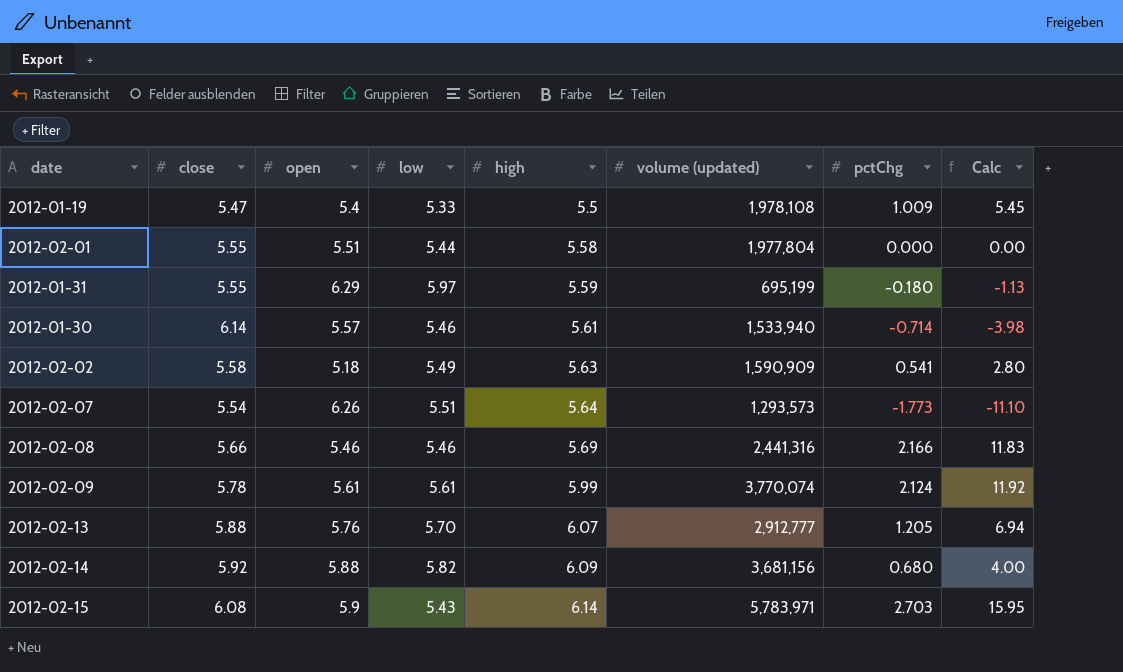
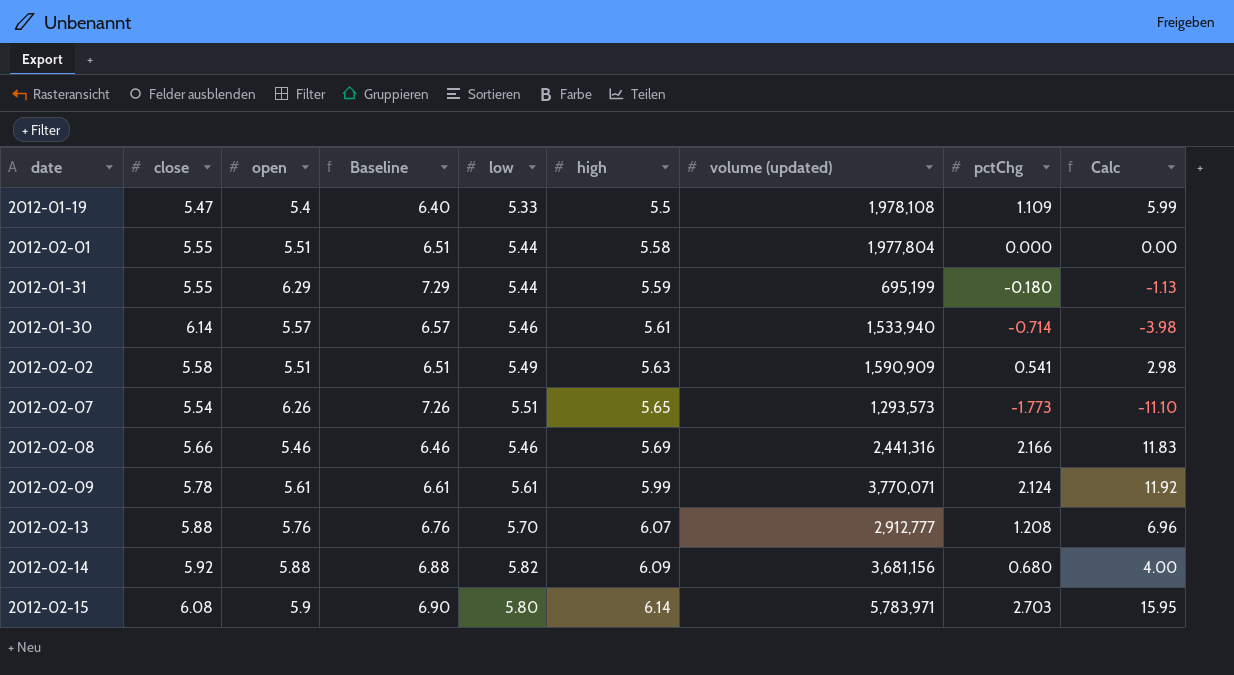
column Baseline | formula: none -> [open] + 1
2012-01-19 | pctChg: 1.009 -> 1.109
2012-01-19 | Calc: 5.45 -> 5.99
2012-01-31 | low: 5.97 -> 5.44
2012-02-02 | open: 5.18 -> 5.51
2012-02-02 | Calc: 2.80 -> 2.98
2012-02-07 | high: 5.64 -> 5.65
2012-02-09 | volume (updated): 3,770,074 -> 3,770,071
2012-02-13 | pctChg: 1.205 -> 1.208
2012-02-13 | Calc: 6.94 -> 6.96
2012-02-15 | low: 5.43 -> 5.80

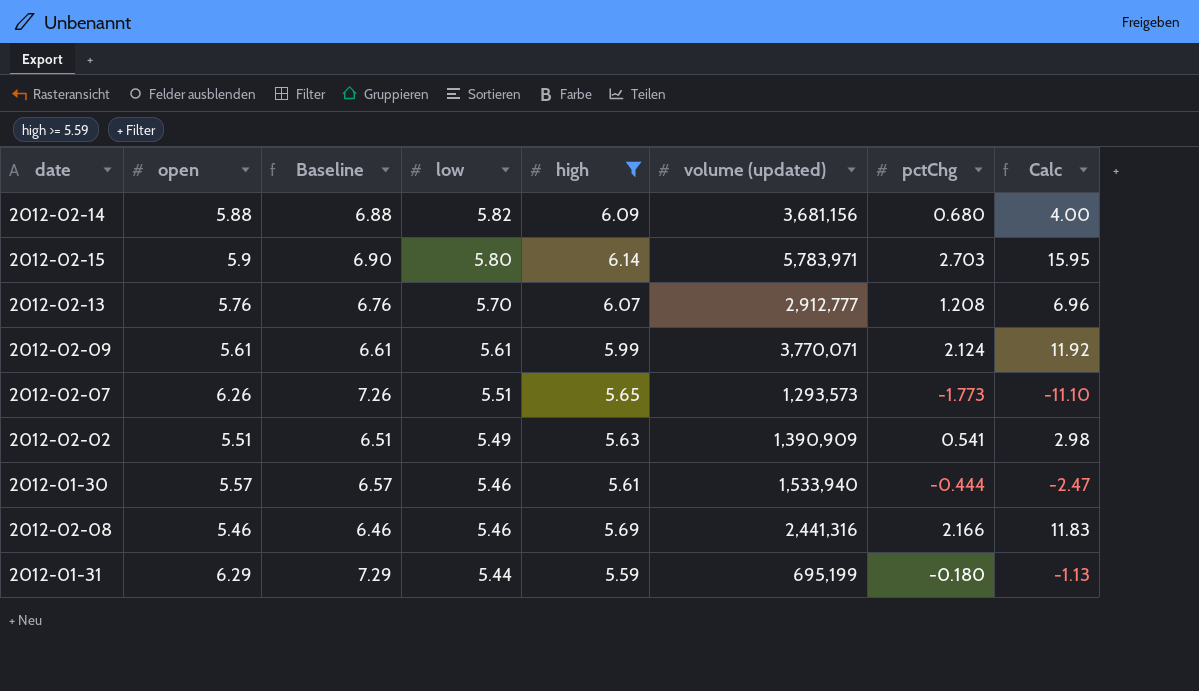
filter: none -> high >= 5.59
row order: high ascending -> low descending
column close | position: 2 -> none
2012-02-02 | volume (updated): 1,590,909 -> 1,390,909
2012-01-30 | pctChg: -0.714 -> -0.444
2012-01-30 | Calc: -3.98 -> -2.47

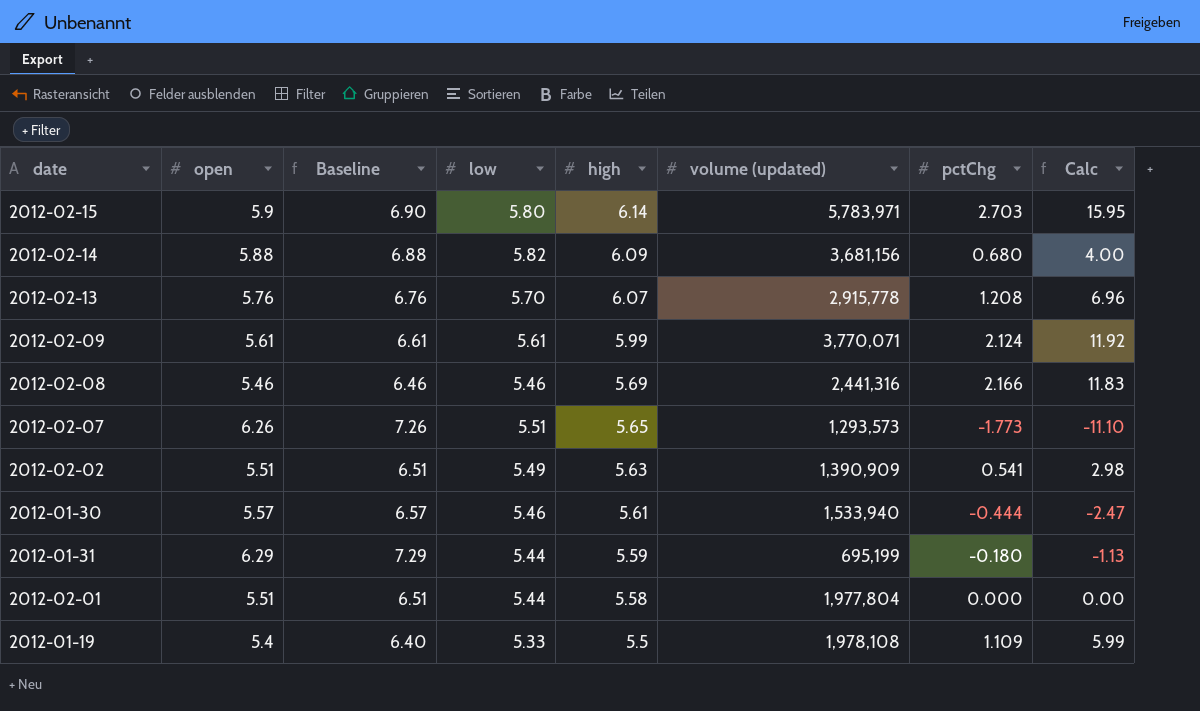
filter: high >= 5.59 -> none
row order: low descending -> high descending
2012-02-13 | volume (updated): 2,912,777 -> 2,915,778

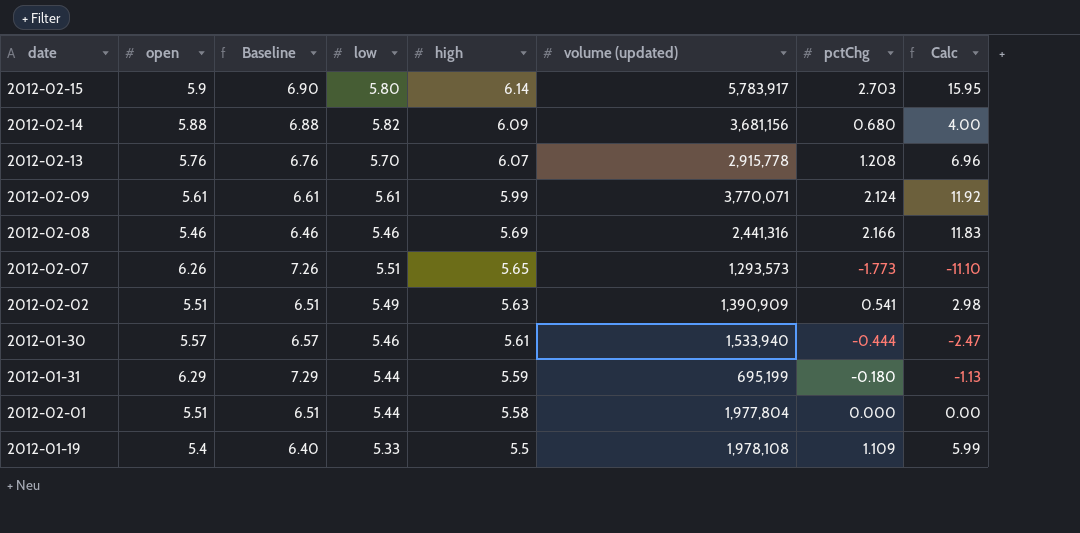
2012-02-15 | volume (updated): 5,783,971 -> 5,783,917

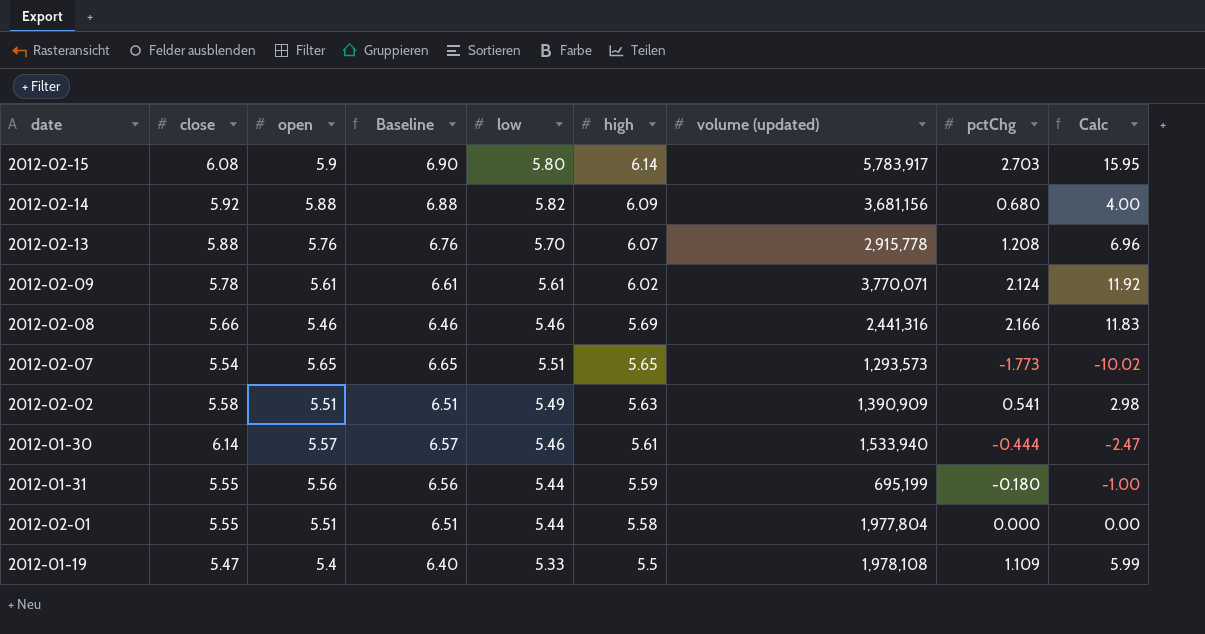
column close | position: none -> 2
2012-02-09 | high: 5.99 -> 6.02
2012-02-07 | open: 6.26 -> 5.65
2012-02-07 | Baseline: 7.26 -> 6.65
2012-02-07 | Calc: -11.10 -> -10.02
2012-01-31 | open: 6.29 -> 5.56
2012-01-31 | Baseline: 7.29 -> 6.56
2012-01-31 | Calc: -1.13 -> -1.00

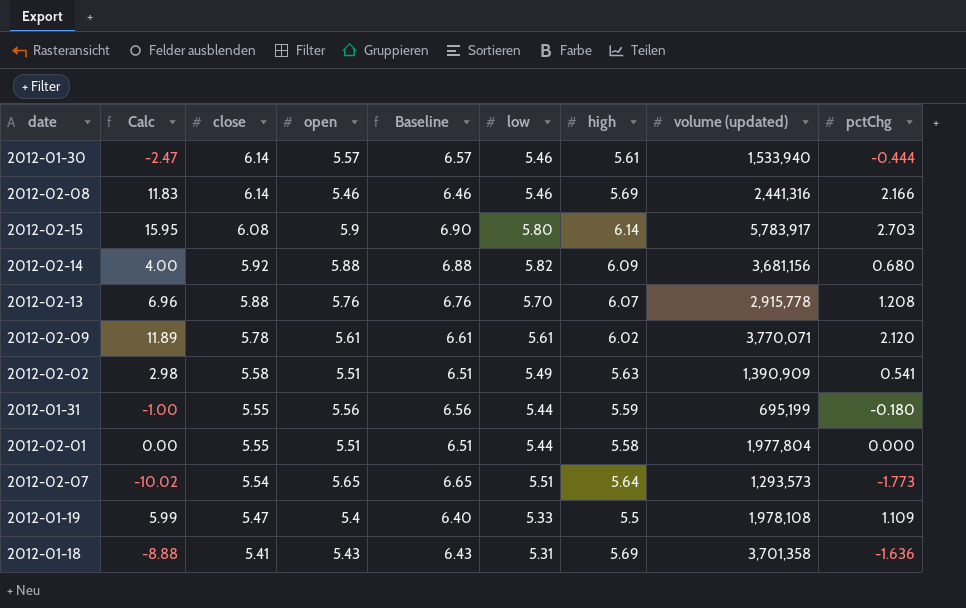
row order: high descending -> close descending
column Calc | position: 9 -> 2
2012-02-08 | close: 5.66 -> 6.14
2012-02-09 | Calc: 11.92 -> 11.89
2012-02-09 | pctChg: 2.124 -> 2.120
2012-02-07 | high: 5.65 -> 5.64
row 2012-01-18: none -> -8.88 | 5.41 | 5.43 | 6.43 | 5.31 | 5.69 | 3,701,358 | -1.636

